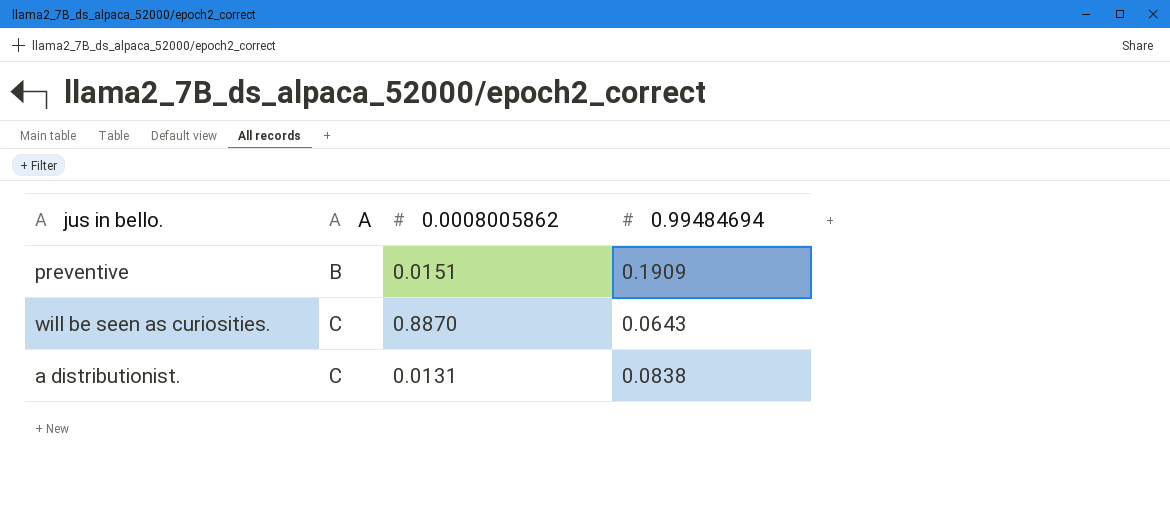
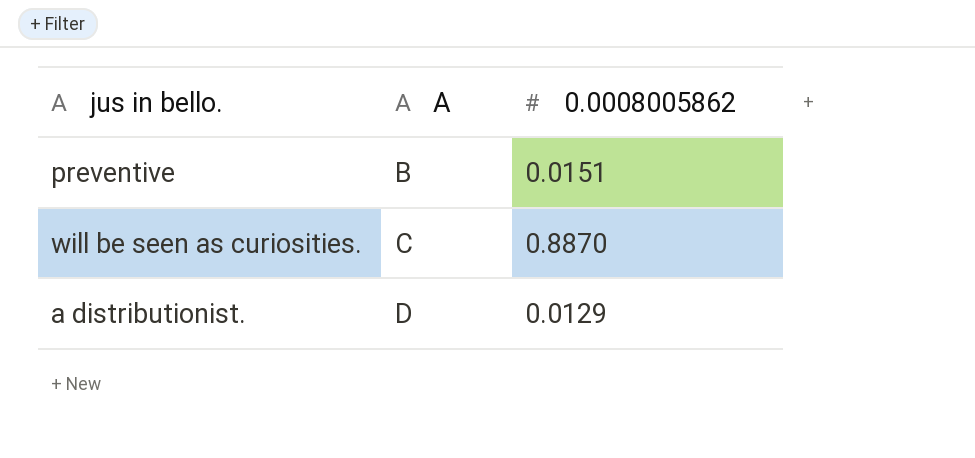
column 0.99484694 | position: 4 -> none
a distributionist. | A: C -> D
a distributionist. | 0.0008005862: 0.0131 -> 0.0129

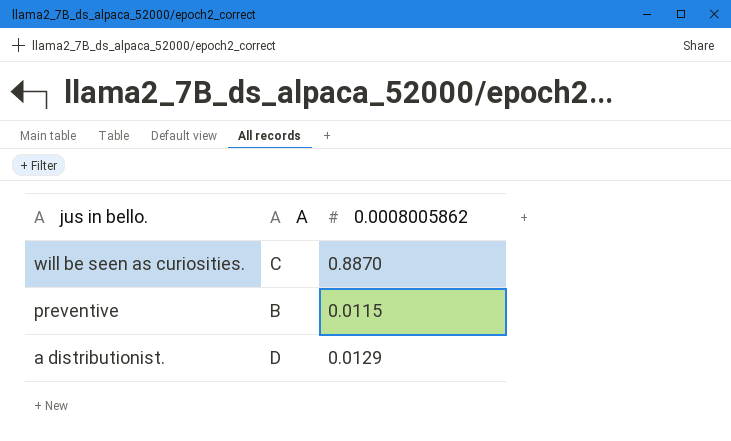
row order: A ascending -> jus in bello. descending
preventive | 0.0008005862: 0.0151 -> 0.0115

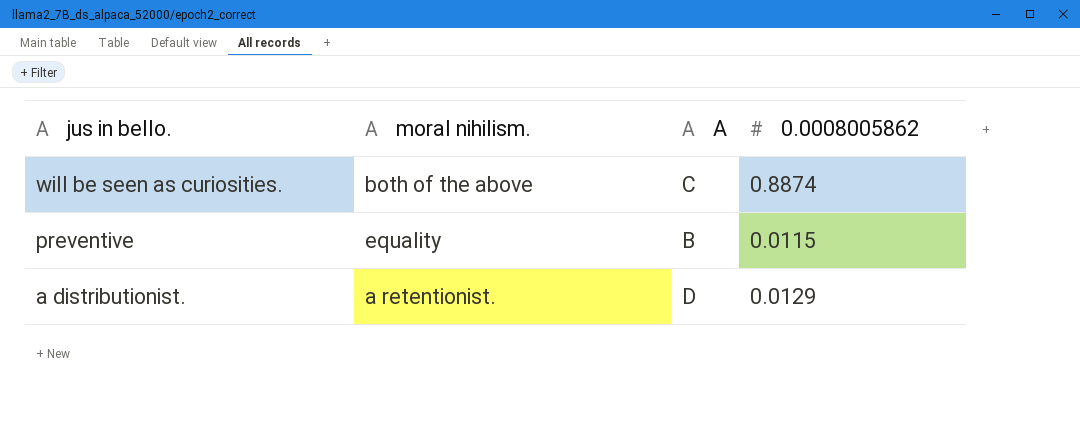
column moral nihilism. | position: none -> 2
will be seen as curiosities. | 0.0008005862: 0.8870 -> 0.8874

